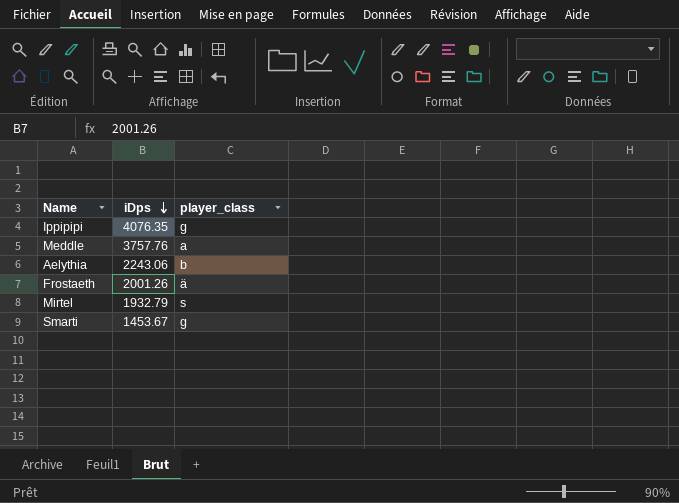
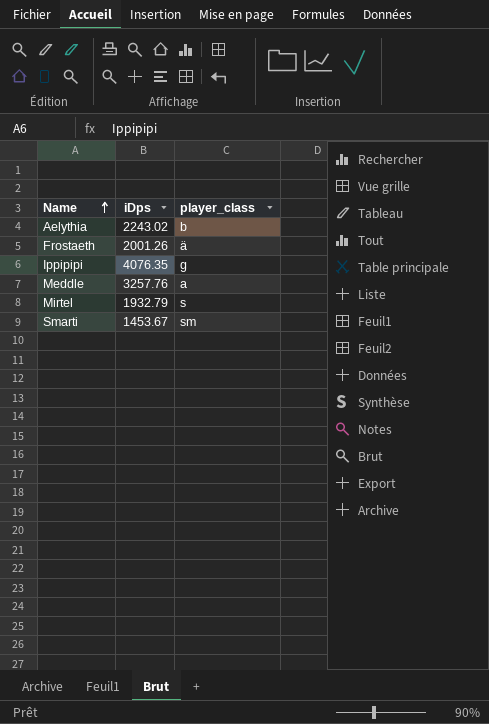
row order: iDps descending -> Name ascending
Aelythia | iDps: 2243.06 -> 2243.02
Meddle | iDps: 3757.76 -> 3257.76
Smarti | player_class: g -> sm

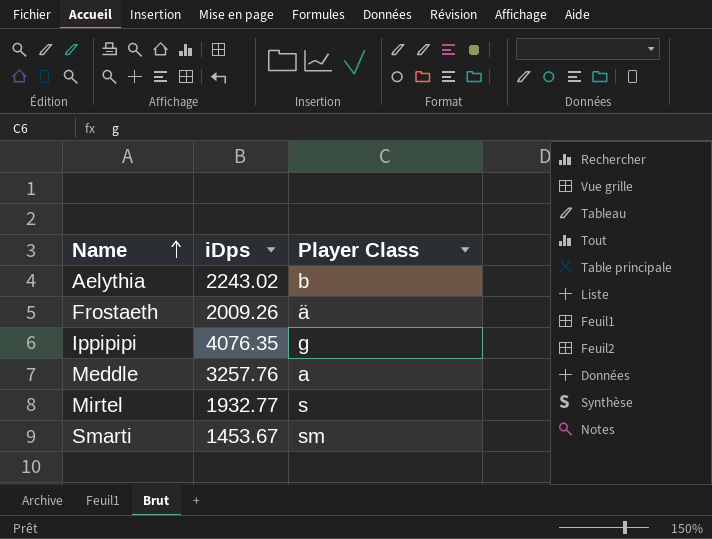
column name: player_class -> Player Class
Frostaeth | iDps: 2001.26 -> 2009.26
Mirtel | iDps: 1932.79 -> 1932.77

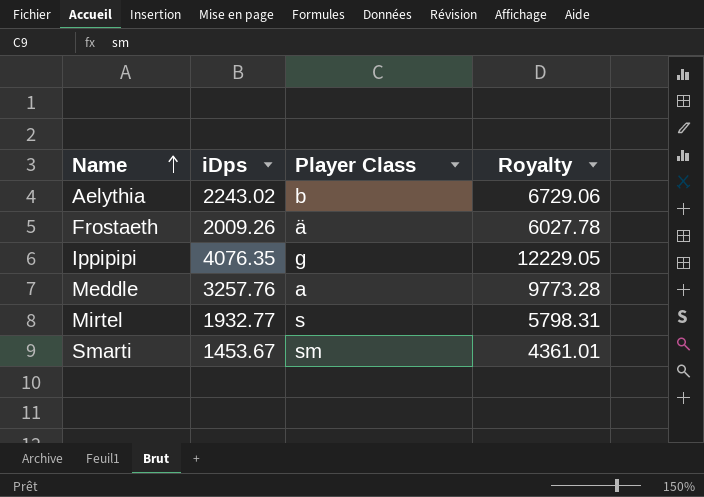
column Royalty | formula: none -> [iDps] * 3

